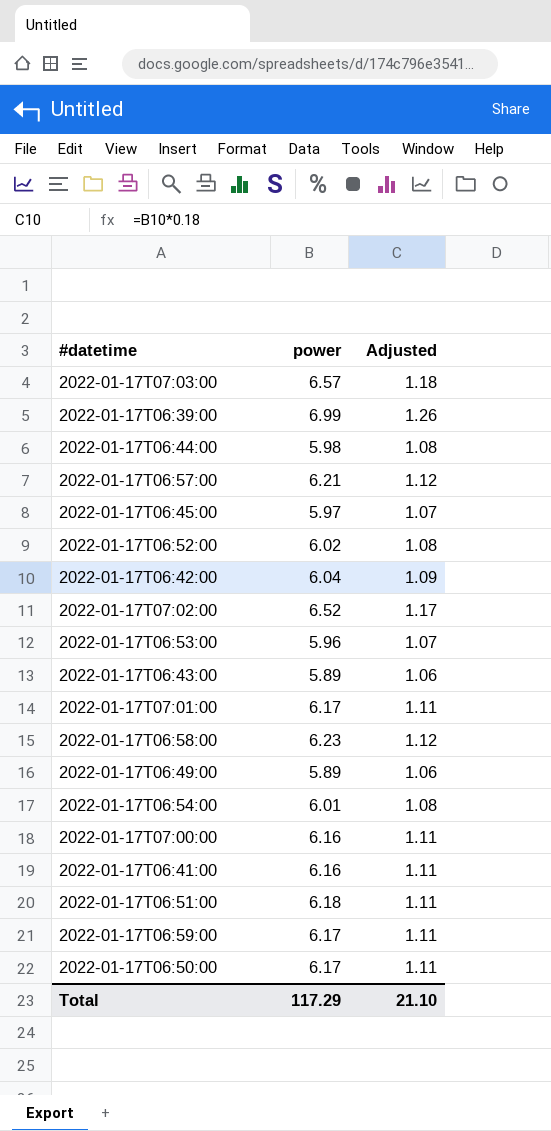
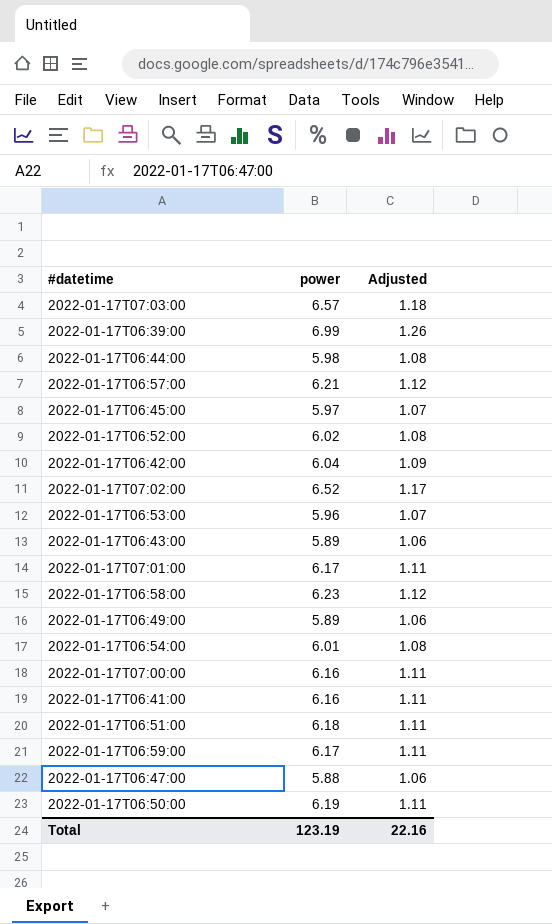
row 2022-01-17T06:47:00: none -> 5.88 | 1.06
2022-01-17T06:50:00 | power: 6.17 -> 6.19
Total | power: 117.29 -> 123.19
Total | Adjusted: 21.10 -> 22.16

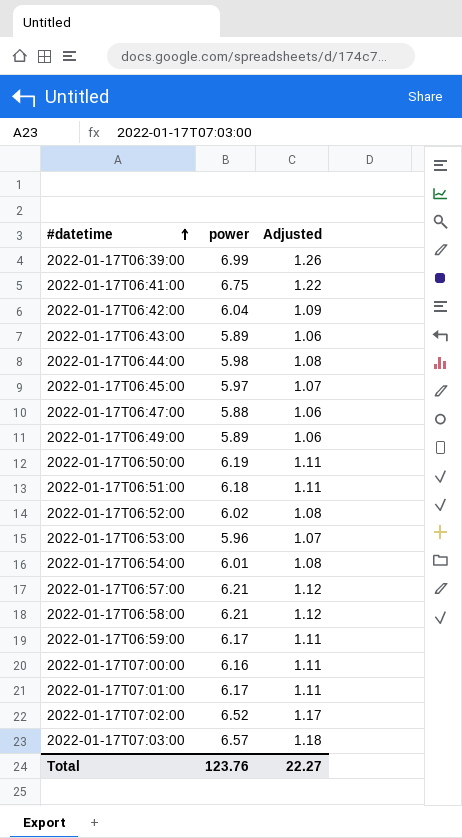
row order: none -> #datetime ascending
2022-01-17T06:41:00 | power: 6.16 -> 6.75
2022-01-17T06:41:00 | Adjusted: 1.11 -> 1.22
2022-01-17T06:58:00 | power: 6.23 -> 6.21
Total | power: 123.19 -> 123.76
Total | Adjusted: 22.16 -> 22.27

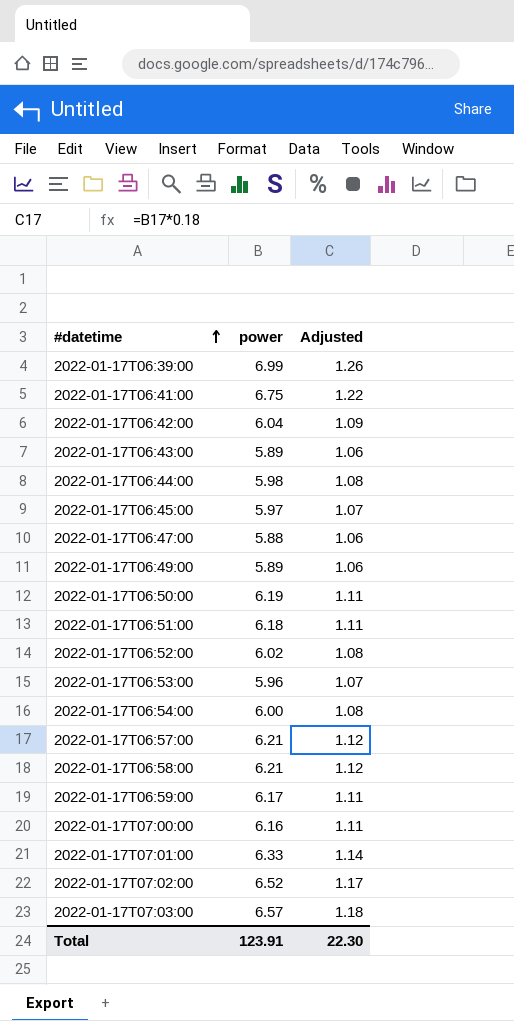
2022-01-17T06:54:00 | power: 6.01 -> 6.00
2022-01-17T07:01:00 | power: 6.17 -> 6.33
2022-01-17T07:01:00 | Adjusted: 1.11 -> 1.14
Total | power: 123.76 -> 123.91
Total | Adjusted: 22.27 -> 22.30

